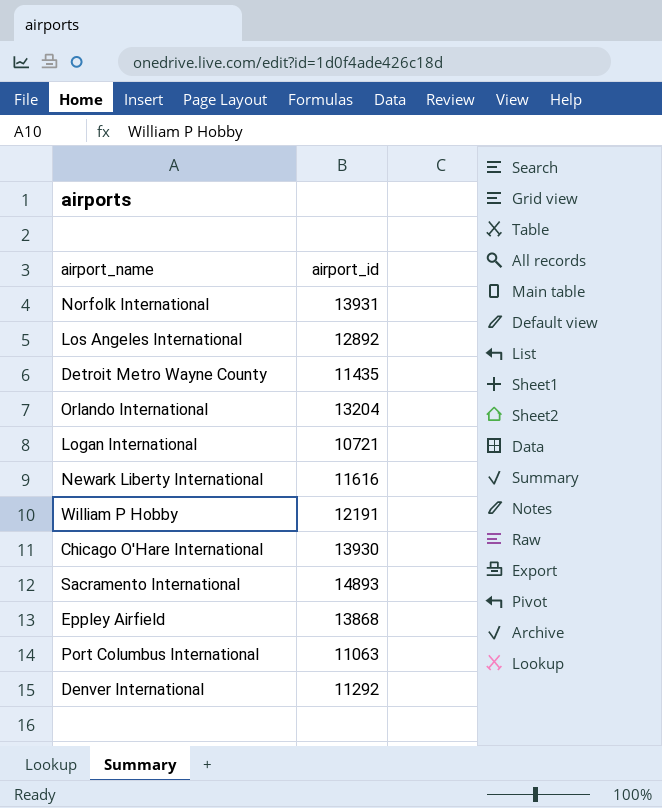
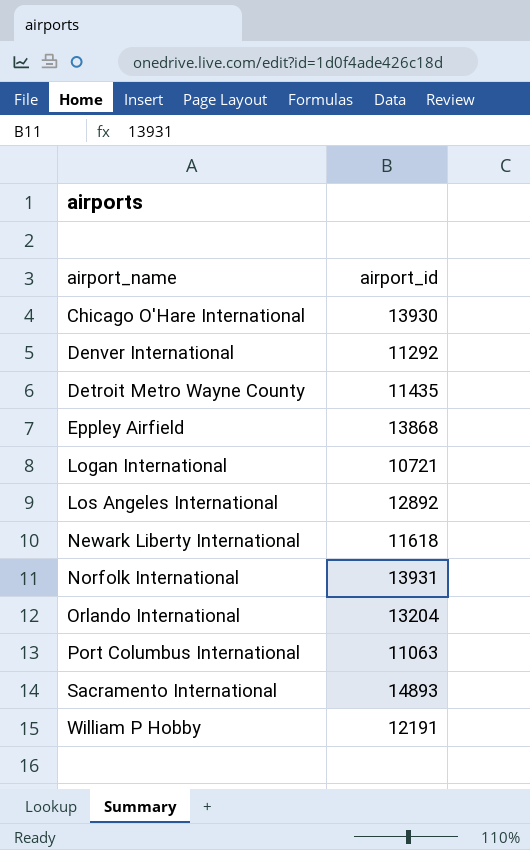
row order: none -> airport_name ascending
Newark Liberty International | airport_id: 11616 -> 11618

